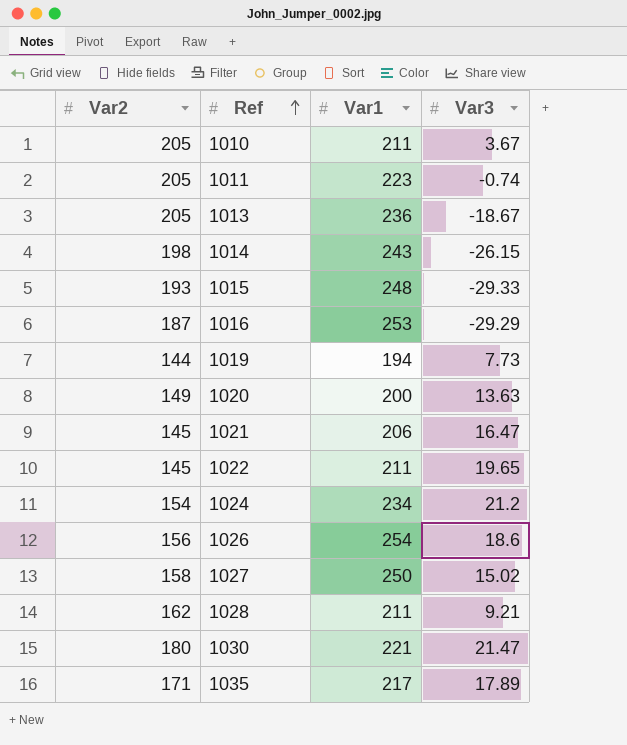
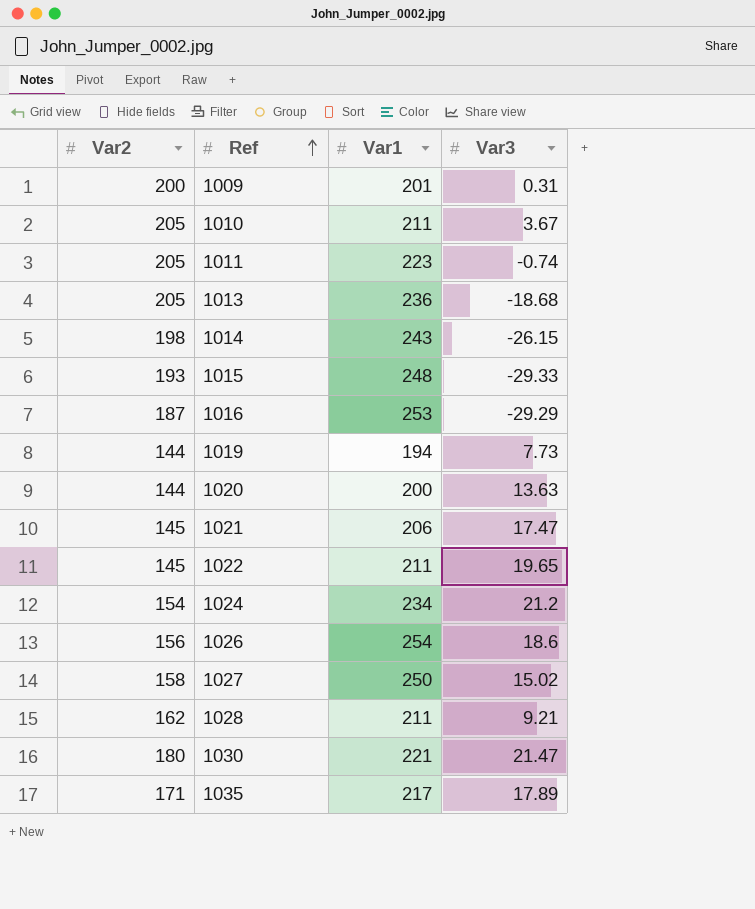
row 1009: none -> 200 | 201 | 0.31
1013 | Var3: -18.67 -> -18.68
1020 | Var2: 149 -> 144
1021 | Var3: 16.47 -> 17.47

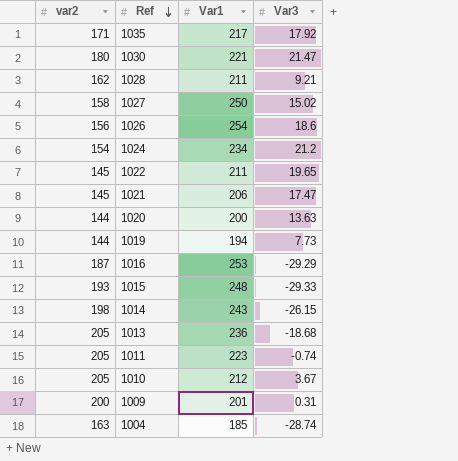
row order: Ref ascending -> Ref descending
column name: Var2 -> var2
1035 | Var3: 17.89 -> 17.92
1010 | Var1: 211 -> 212
row 1004: none -> 163 | 185 | -28.74

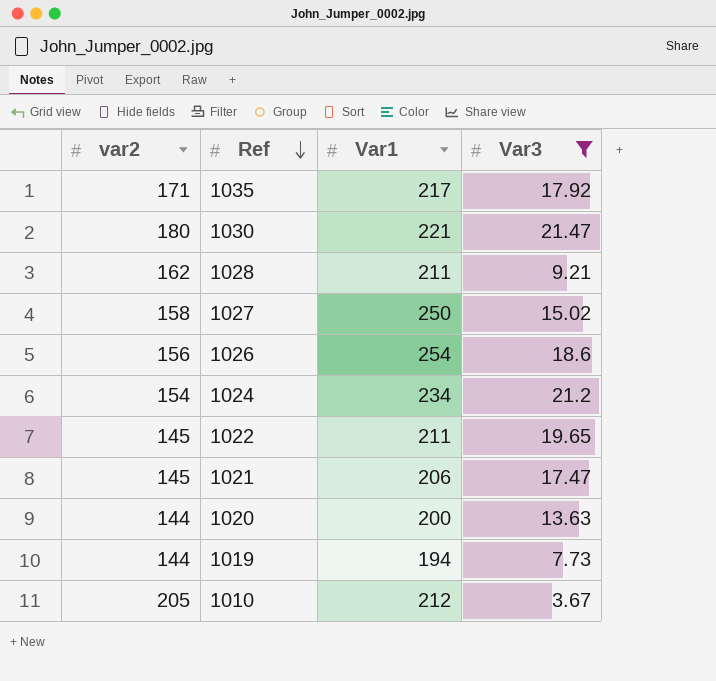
filter: none -> Var3 >= 3.67

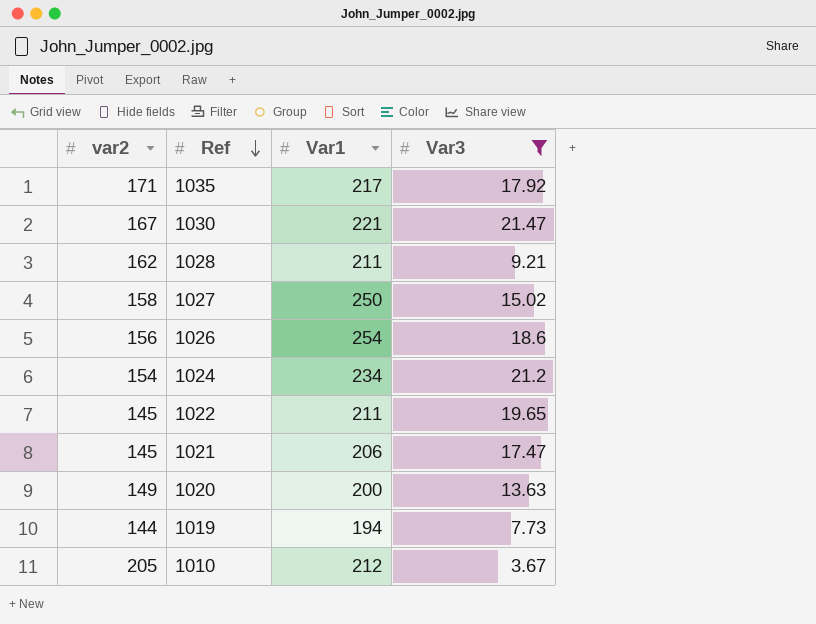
1030 | var2: 180 -> 167
1020 | var2: 144 -> 149

